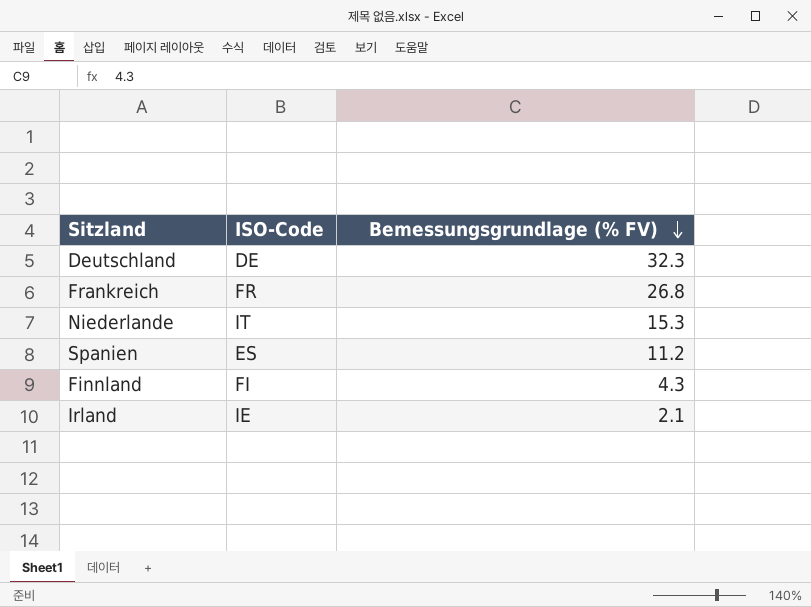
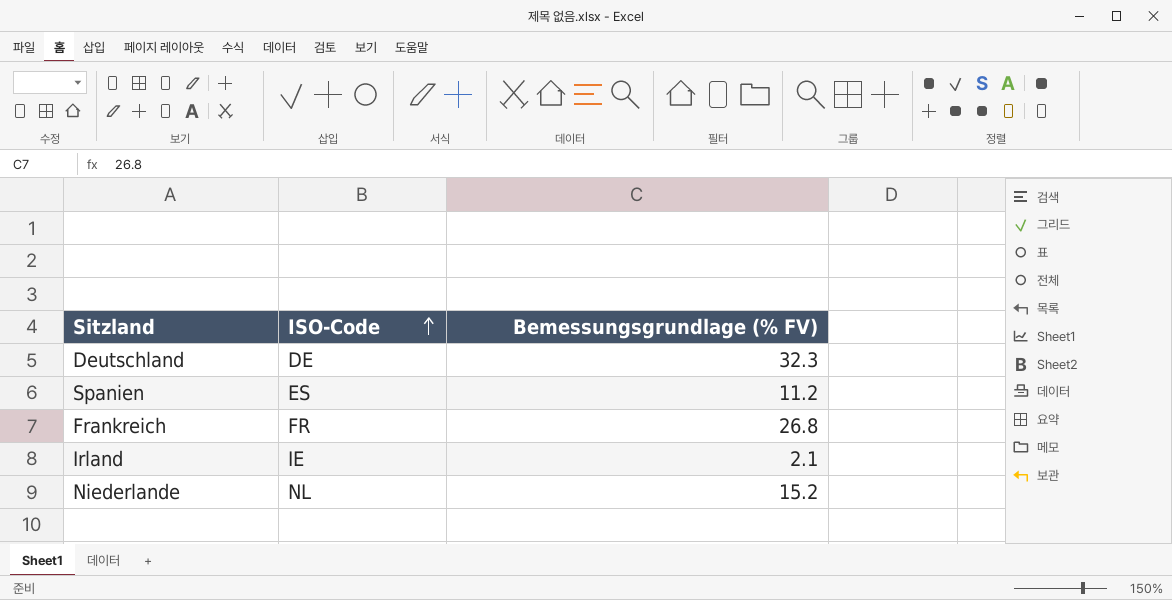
row order: Bemessungsgrundlage (% FV) descending -> ISO-Code ascending
row Finnland: FI | 4.3 -> none
Niederlande | ISO-Code: IT -> NL
Niederlande | Bemessungsgrundlage (% FV): 15.3 -> 15.2

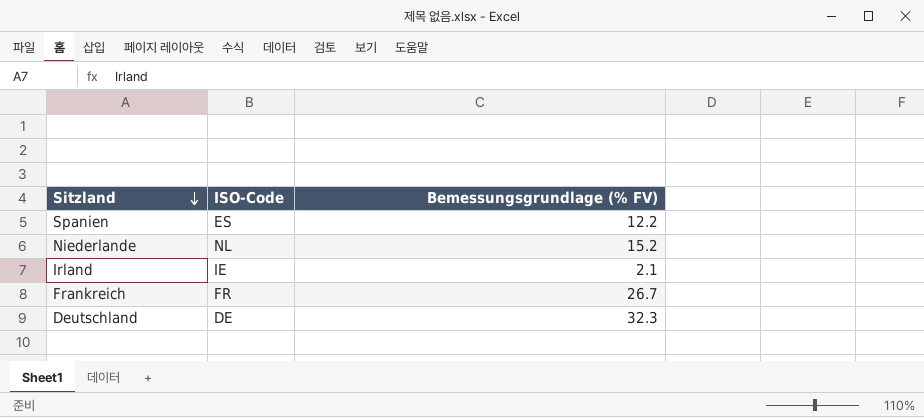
row order: ISO-Code ascending -> Sitzland descending
Spanien | Bemessungsgrundlage (% FV): 11.2 -> 12.2
Frankreich | Bemessungsgrundlage (% FV): 26.8 -> 26.7

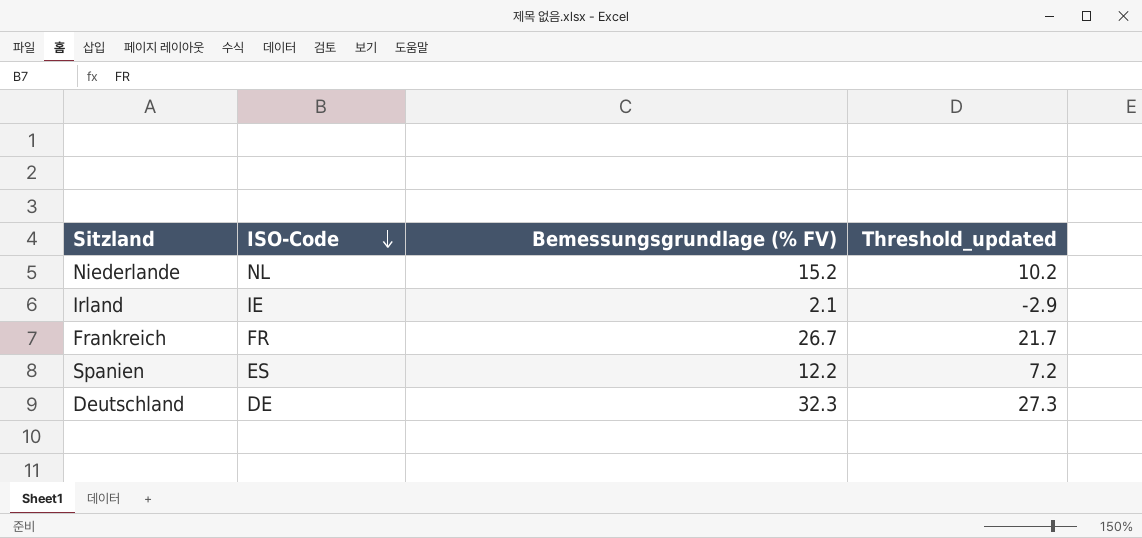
row order: Sitzland descending -> ISO-Code descending
column Threshold_updated | formula: none -> [Bemessungsgrundlage (% FV)] - 5

